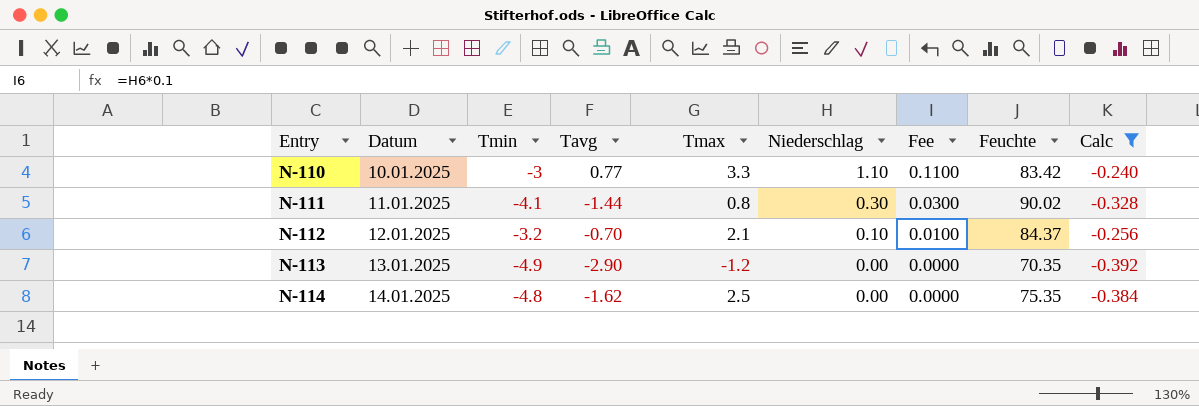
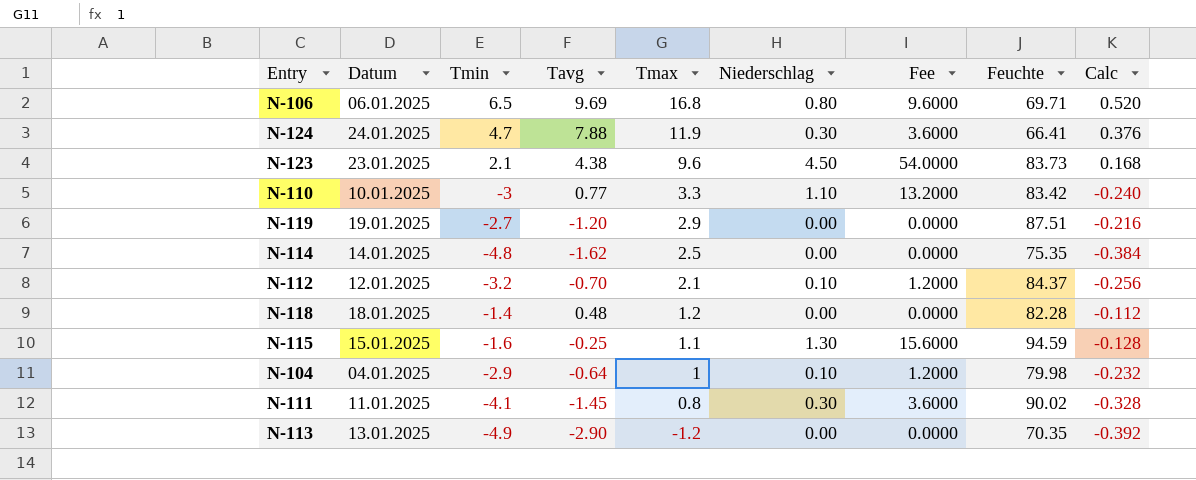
filter: Calc <= -0.240 -> none
row order: Entry ascending -> Tmax descending
column Fee | formula: [Niederschlag] * 0.1 -> [Niederschlag] * 12
N-111 | Tavg: -1.44 -> -1.45

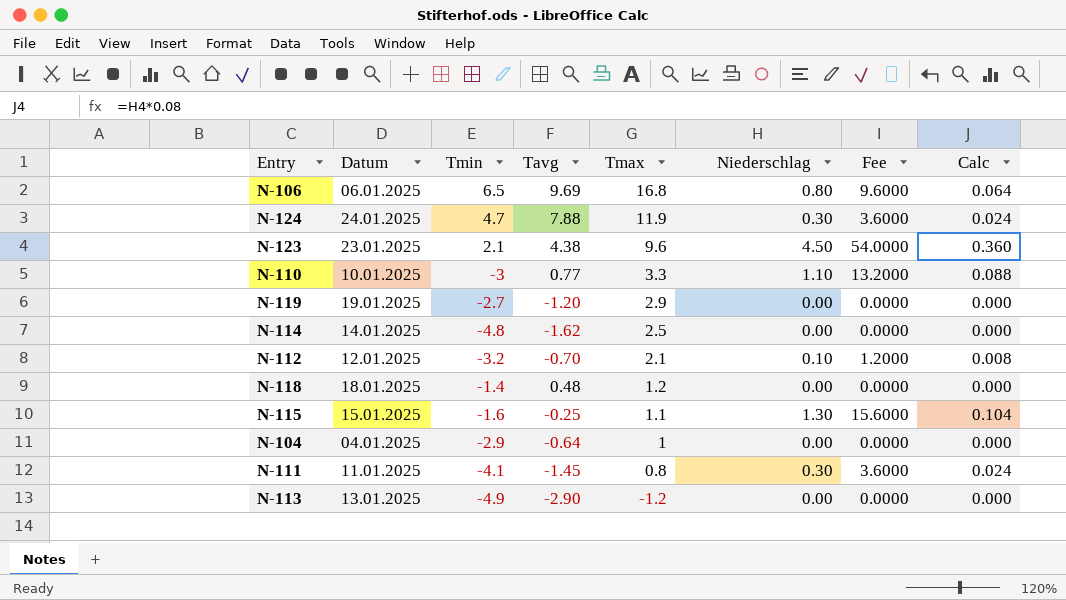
column Feuchte | position: 8 -> none
column Calc | formula: [Tmin] * 0.08 -> [Niederschlag] * 0.08
N-104 | Niederschlag: 0.10 -> 0.00
N-104 | Fee: 1.2000 -> 0.0000

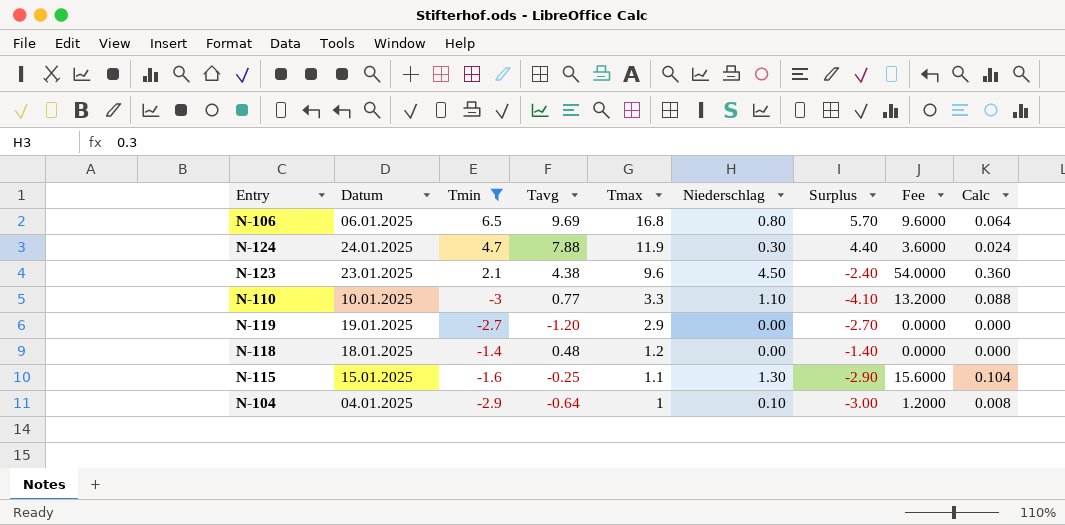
filter: none -> Tmin >= -3
column Surplus | formula: none -> [Tmin] - [Niederschlag]
N-104 | Niederschlag: 0.00 -> 0.10
N-104 | Fee: 0.0000 -> 1.2000
N-104 | Calc: 0.000 -> 0.008

